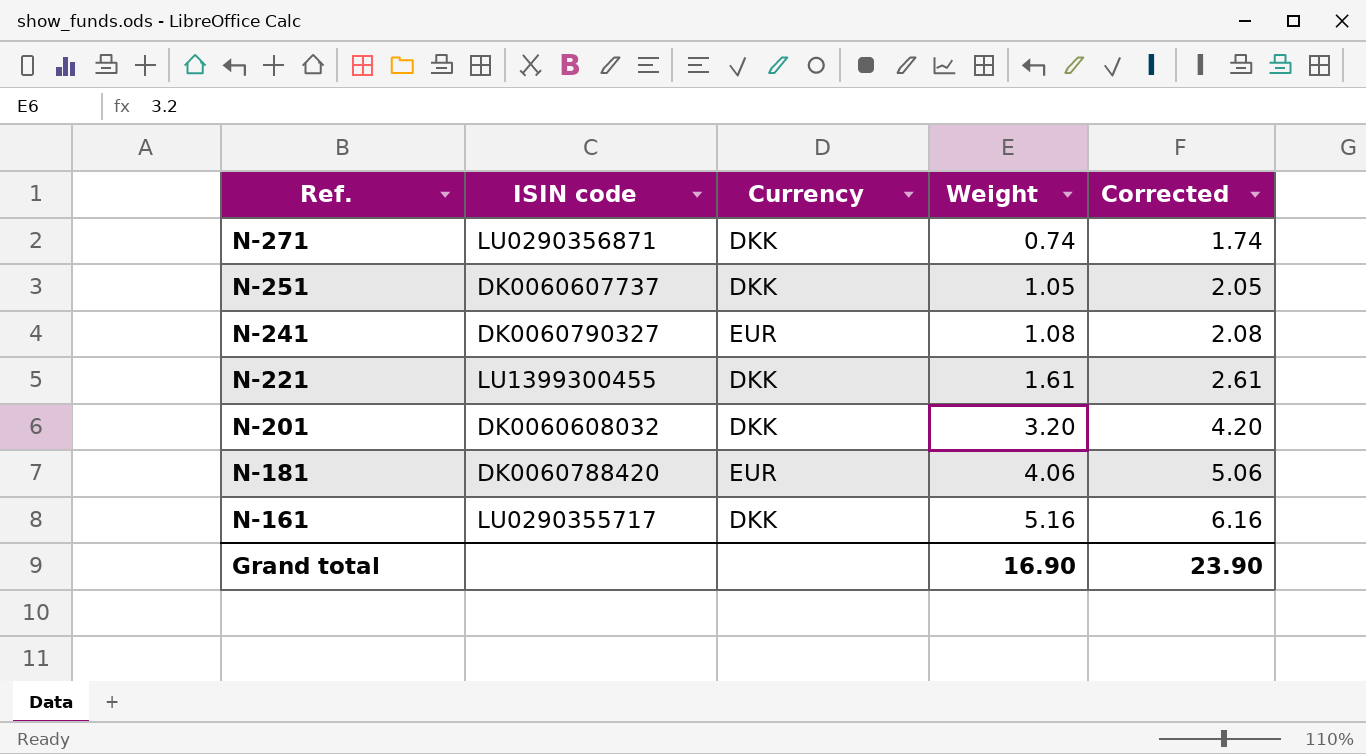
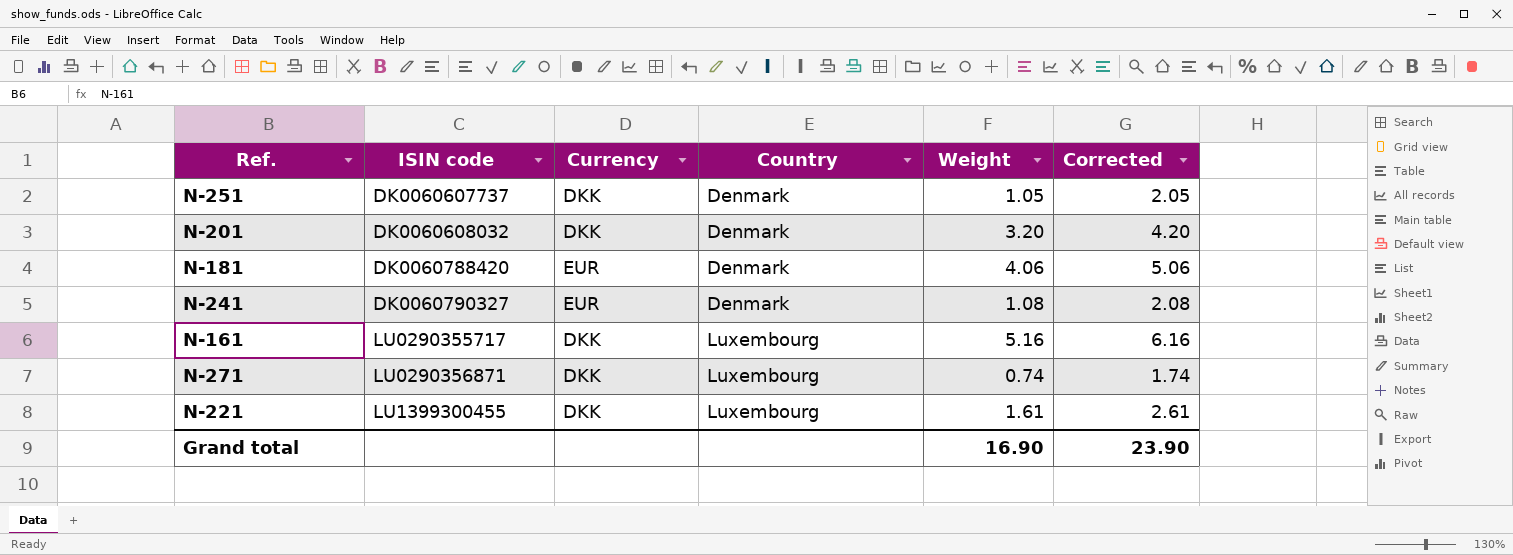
row order: Ref. descending -> ISIN code ascending
column Country | position: none -> 4

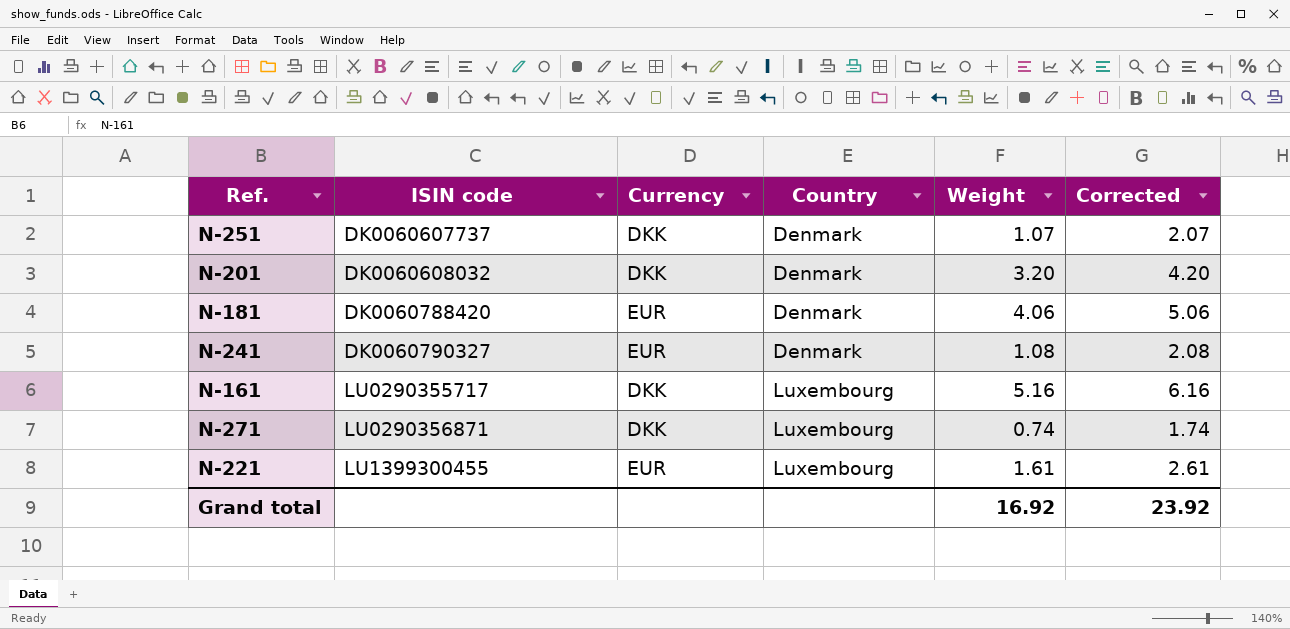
N-251 | Weight: 1.05 -> 1.07
N-251 | Corrected: 2.05 -> 2.07
N-221 | Currency: DKK -> EUR
Grand total | Weight: 16.90 -> 16.92
Grand total | Corrected: 23.90 -> 23.92

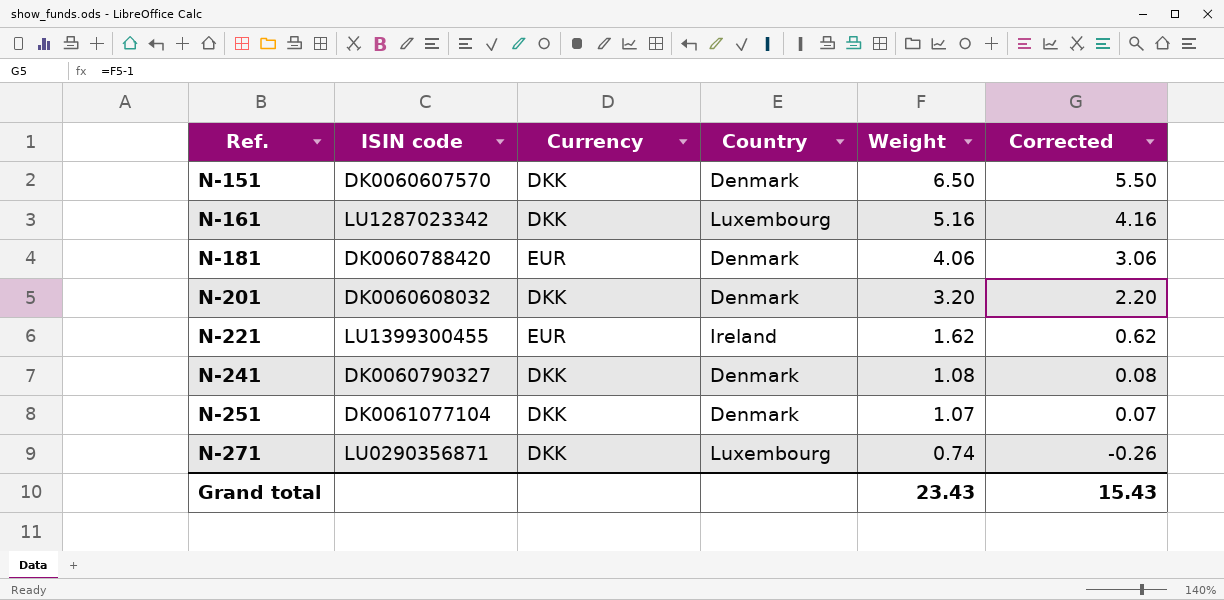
row order: ISIN code ascending -> Ref. ascending
column Corrected | formula: [Weight] + 1 -> [Weight] - 1
row N-151: none -> DK0060607570 | DKK | Denmark | 6.50 | 5.50
N-161 | ISIN code: LU0290355717 -> LU1287023342
N-221 | Country: Luxembourg -> Ireland
N-221 | Weight: 1.61 -> 1.62
N-241 | Currency: EUR -> DKK
N-251 | ISIN code: DK0060607737 -> DK0061077104
Grand total | Weight: 16.92 -> 23.43
Grand total | Corrected: 23.92 -> 15.43

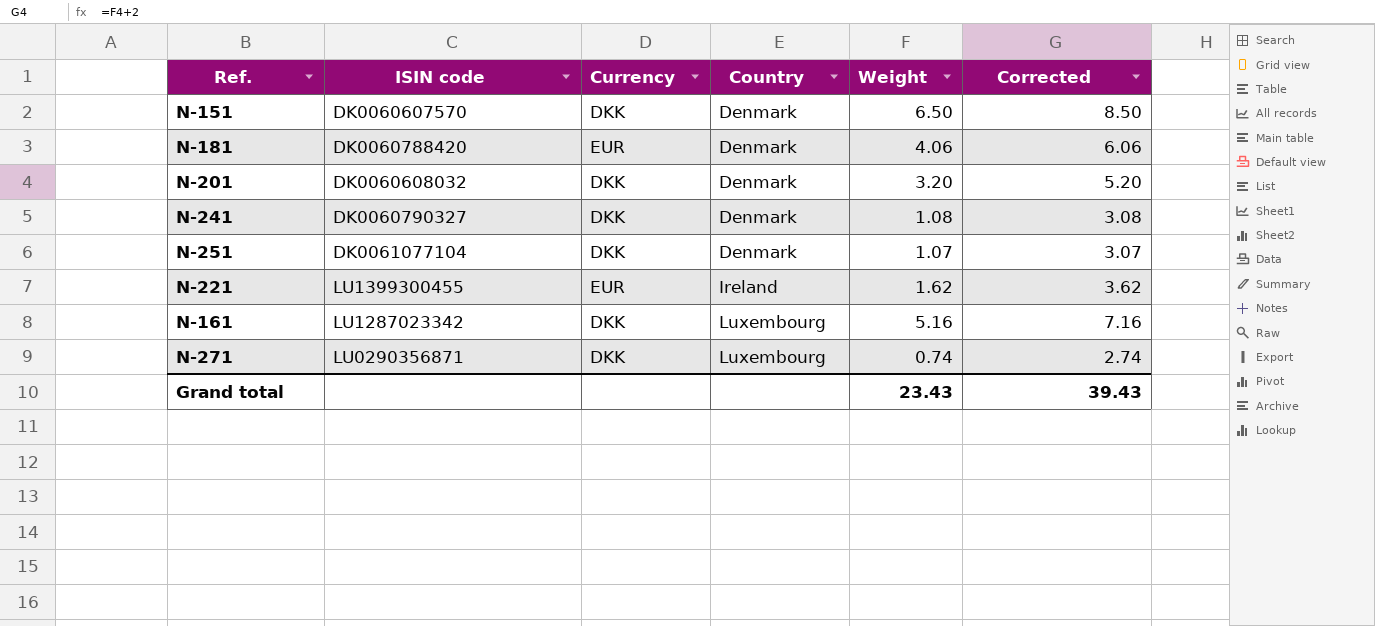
row order: Ref. ascending -> Country ascending
column Corrected | formula: [Weight] - 1 -> [Weight] + 2
Grand total | Corrected: 15.43 -> 39.43

